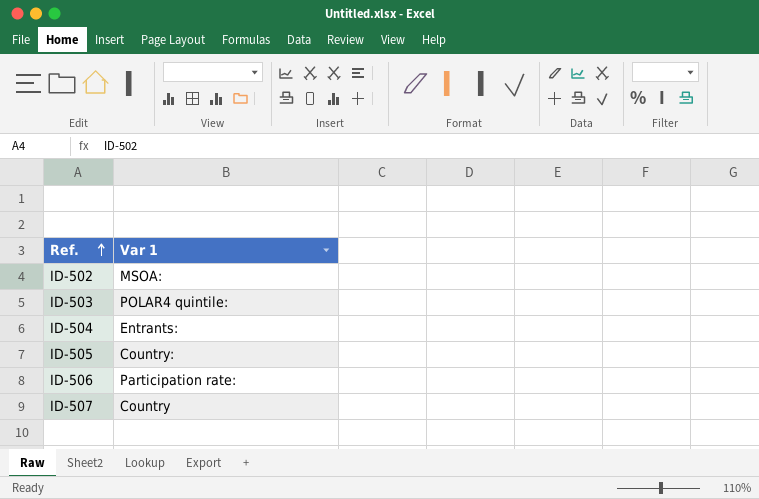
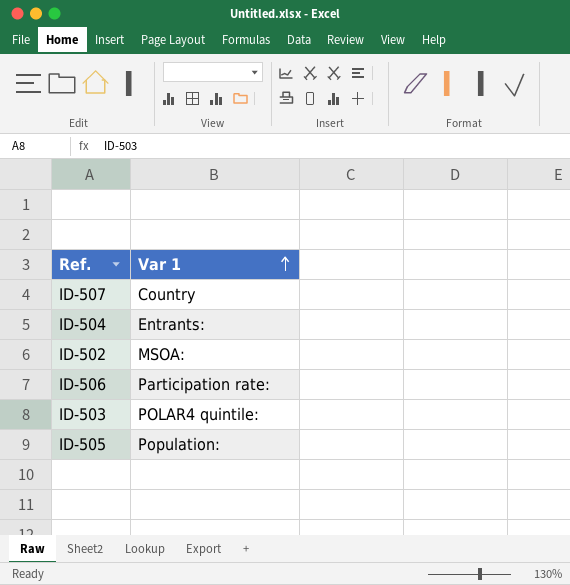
row order: Ref. ascending -> Var 1 ascending
ID-505 | Var 1: Country: -> Population:

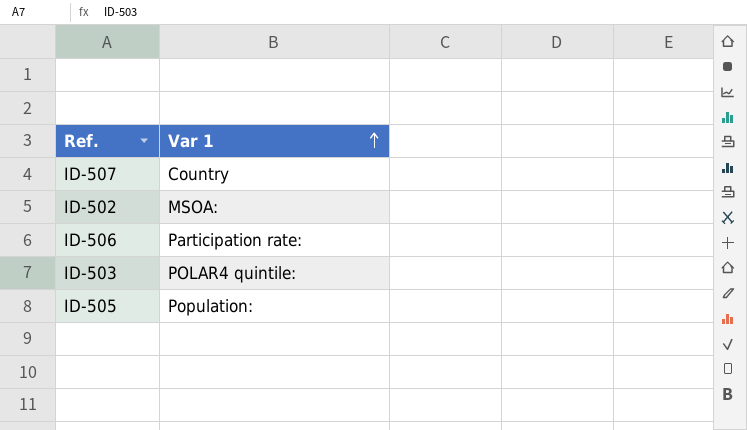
row ID-504: Entrants: -> none

